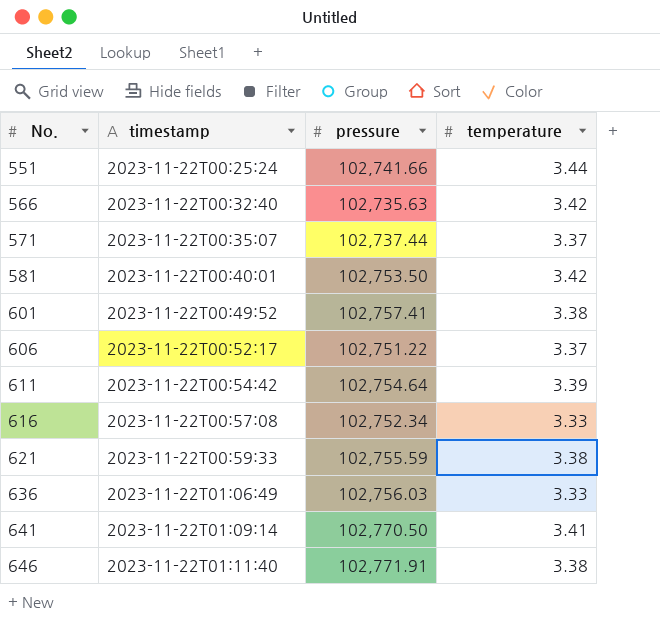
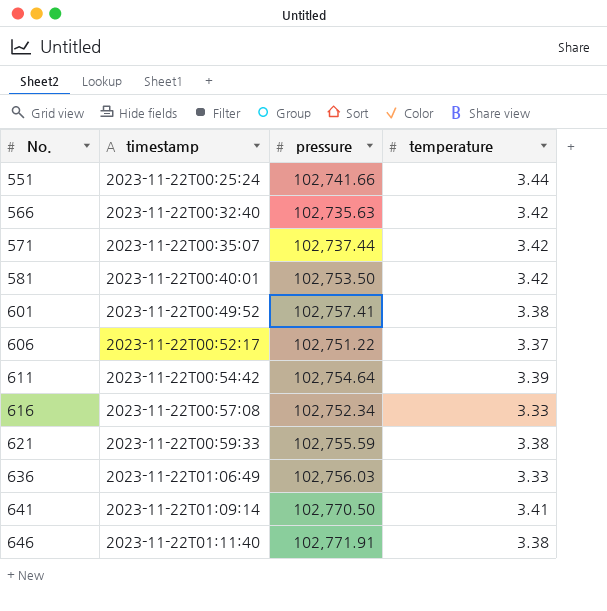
571 | temperature: 3.37 -> 3.42

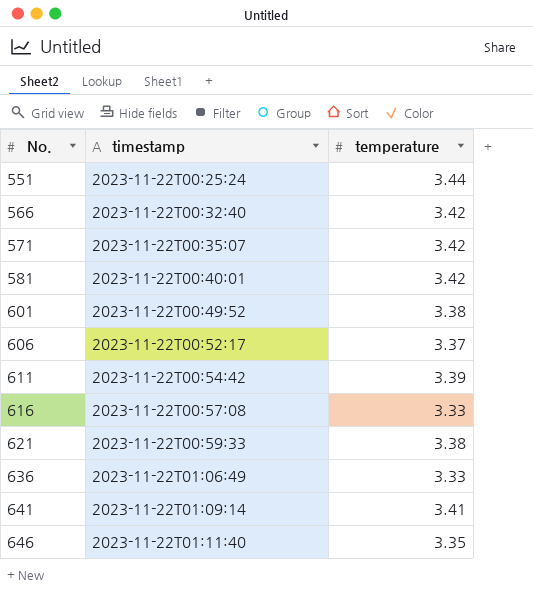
column pressure | position: 3 -> none
646 | temperature: 3.38 -> 3.35

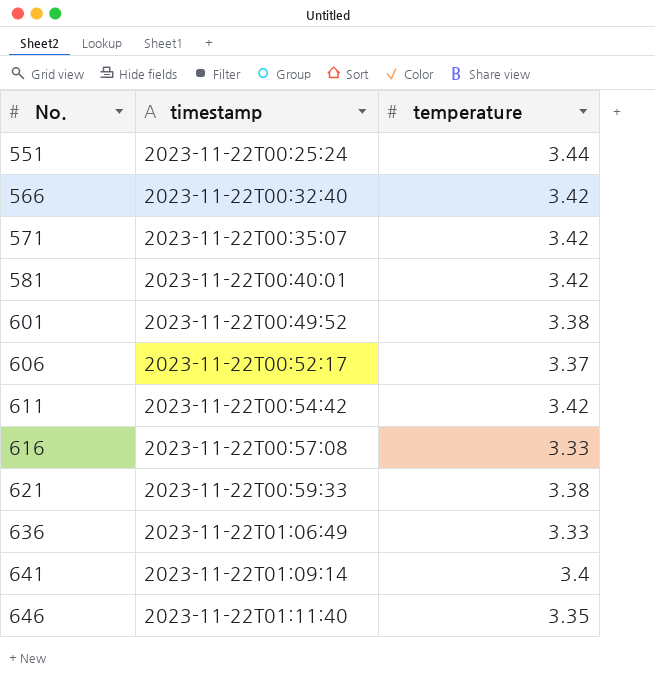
611 | temperature: 3.39 -> 3.42
641 | temperature: 3.41 -> 3.4

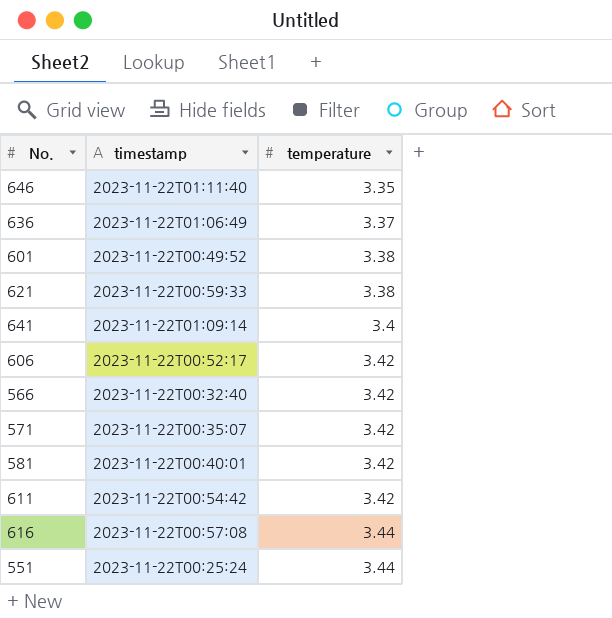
row order: No. ascending -> temperature ascending
636 | temperature: 3.33 -> 3.37
606 | temperature: 3.37 -> 3.42
616 | temperature: 3.33 -> 3.44

